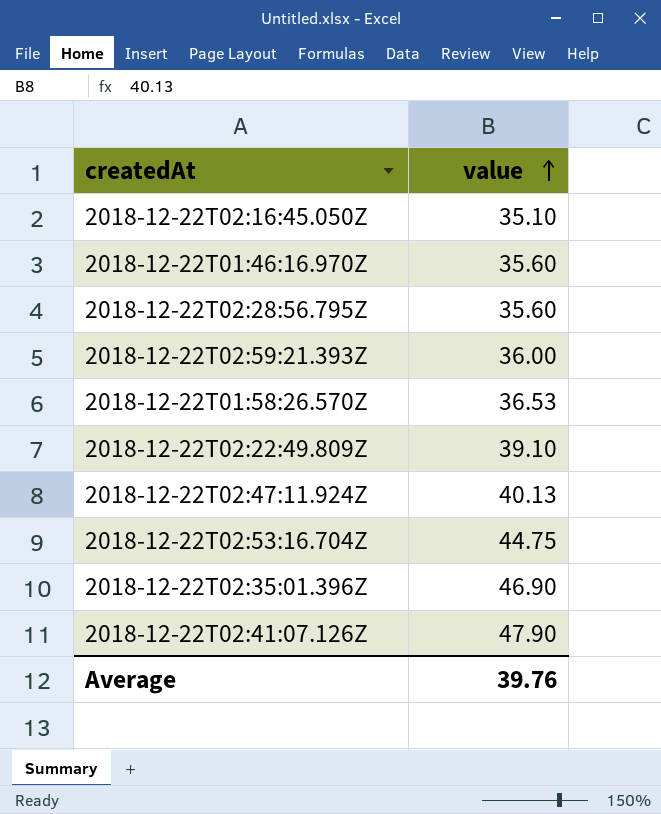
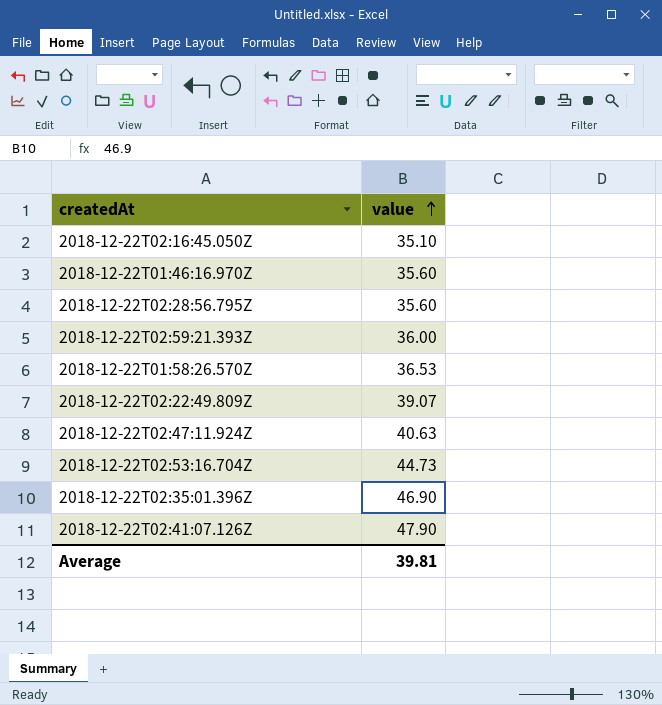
2018-12-22T02:22:49.809Z | value: 39.10 -> 39.07
2018-12-22T02:47:11.924Z | value: 40.13 -> 40.63
2018-12-22T02:53:16.704Z | value: 44.75 -> 44.73
Average | value: 39.76 -> 39.81

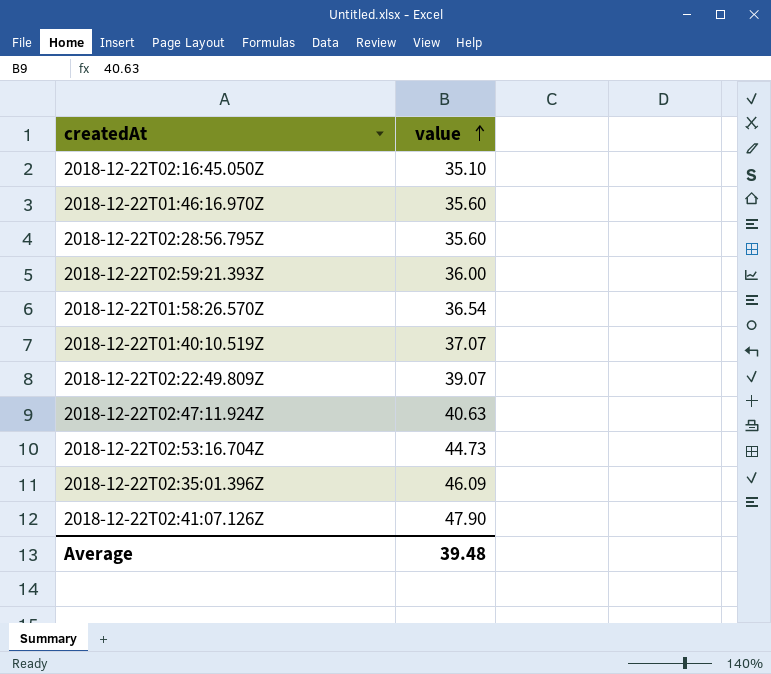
2018-12-22T01:58:26.570Z | value: 36.53 -> 36.54
row 2018-12-22T01:40:10.519Z: none -> 37.07
2018-12-22T02:35:01.396Z | value: 46.90 -> 46.09
Average | value: 39.81 -> 39.48

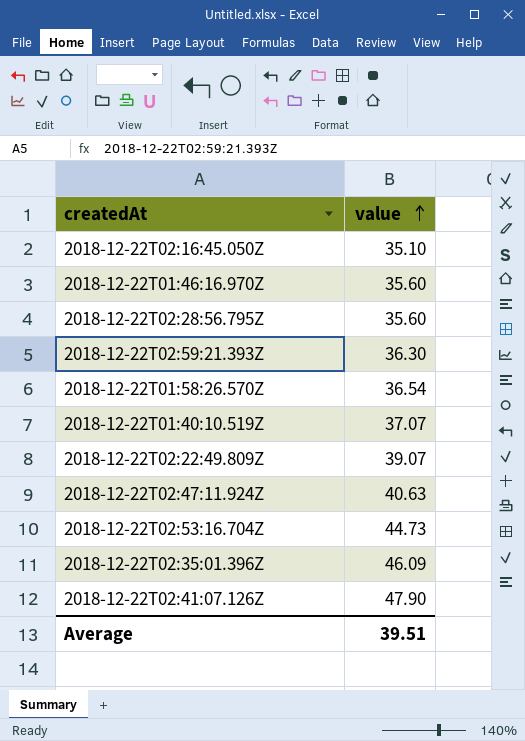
2018-12-22T02:59:21.393Z | value: 36.00 -> 36.30
Average | value: 39.48 -> 39.51

